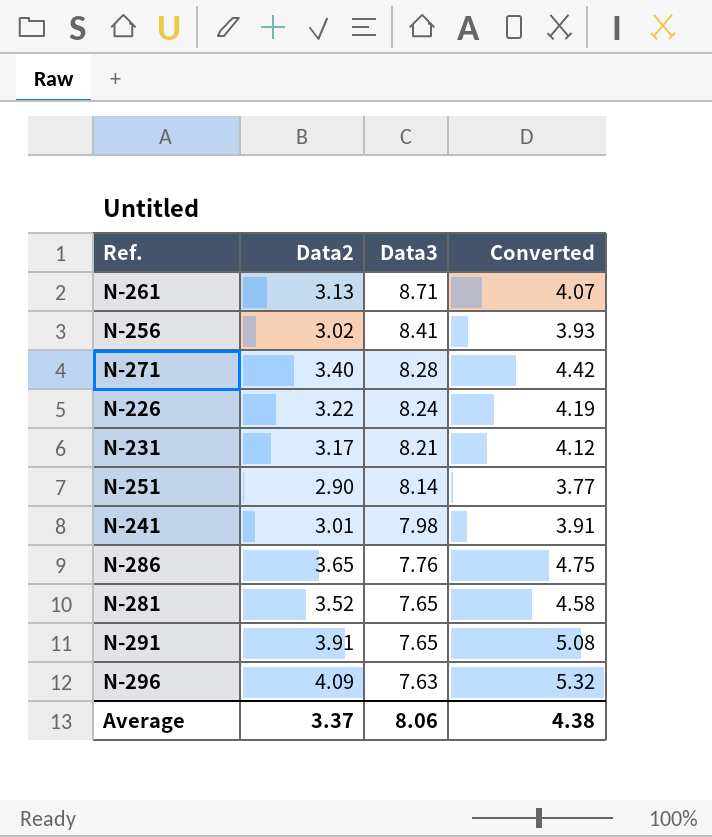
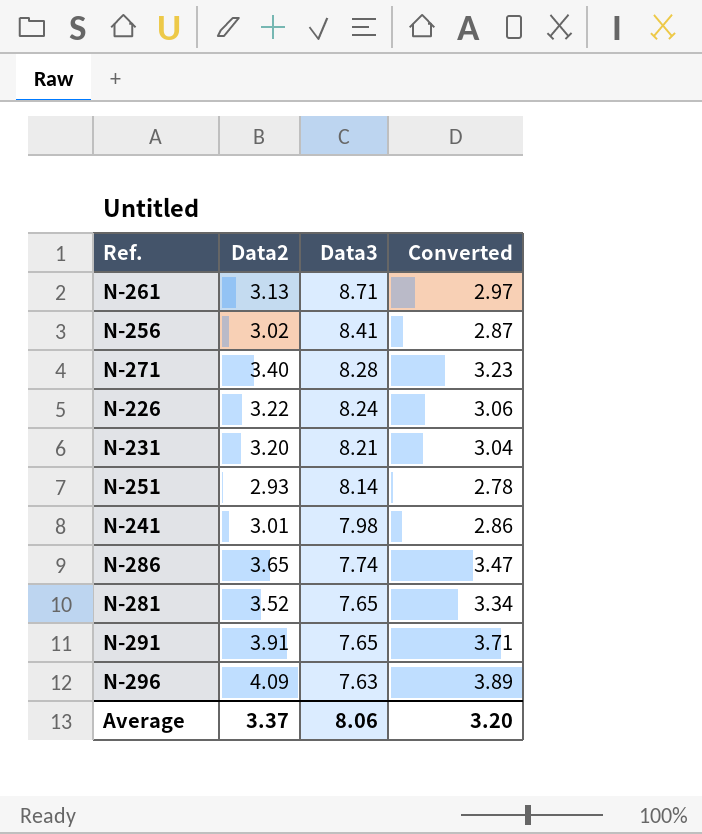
column Converted | formula: [Data2] * 1.3 -> [Data2] * 0.95
N-231 | Data2: 3.17 -> 3.20
N-251 | Data2: 2.90 -> 2.93
N-286 | Data3: 7.76 -> 7.74
Average | Converted: 4.38 -> 3.20

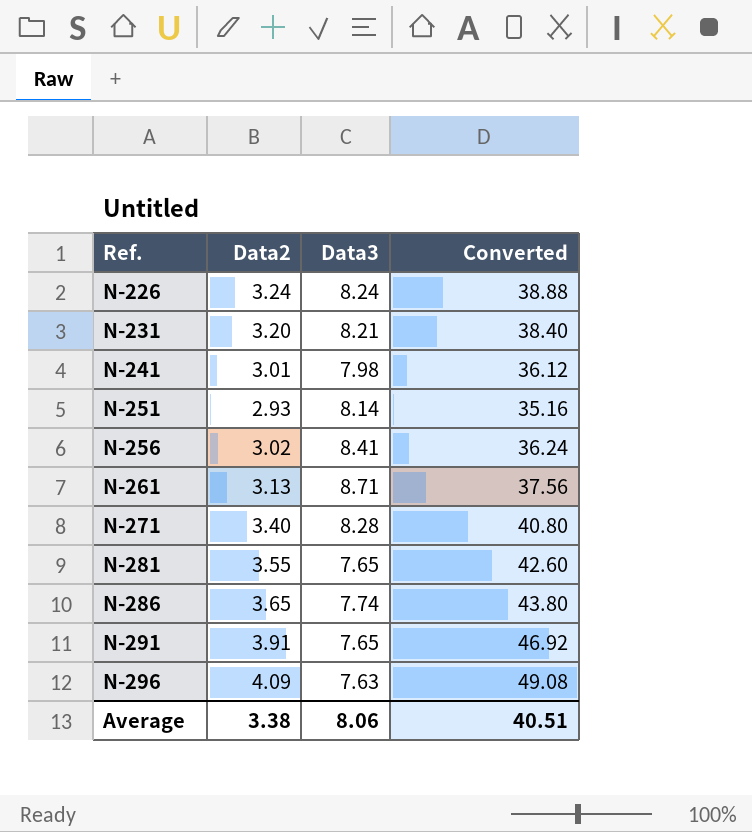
row order: Data3 descending -> Ref. ascending
column Converted | formula: [Data2] * 0.95 -> [Data2] * 12
N-226 | Data2: 3.22 -> 3.24
N-281 | Data2: 3.52 -> 3.55
Average | Data2: 3.37 -> 3.38
Average | Converted: 3.20 -> 40.51

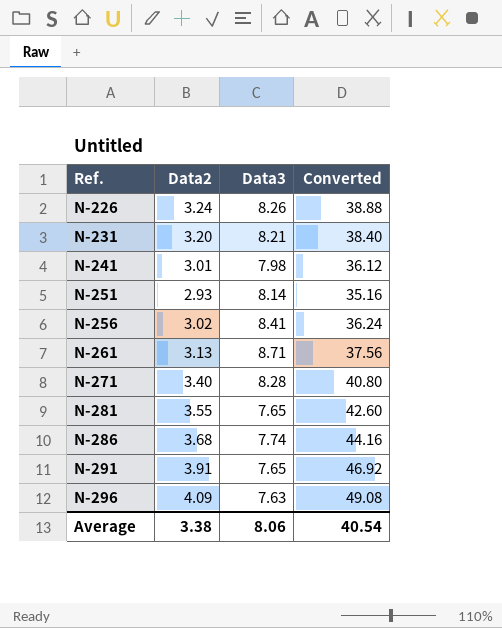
N-226 | Data3: 8.24 -> 8.26
N-286 | Data2: 3.65 -> 3.68
N-286 | Converted: 43.80 -> 44.16
Average | Converted: 40.51 -> 40.54

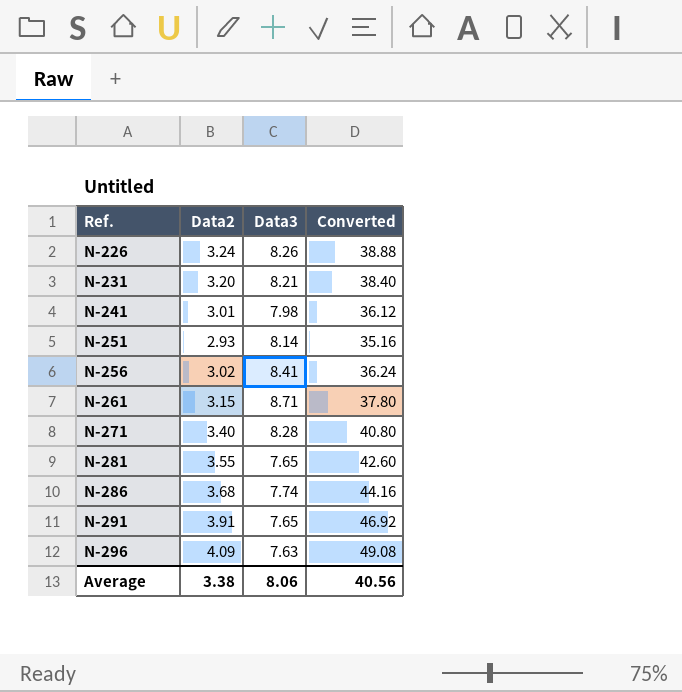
N-261 | Data2: 3.13 -> 3.15
N-261 | Converted: 37.56 -> 37.80
Average | Converted: 40.54 -> 40.56

